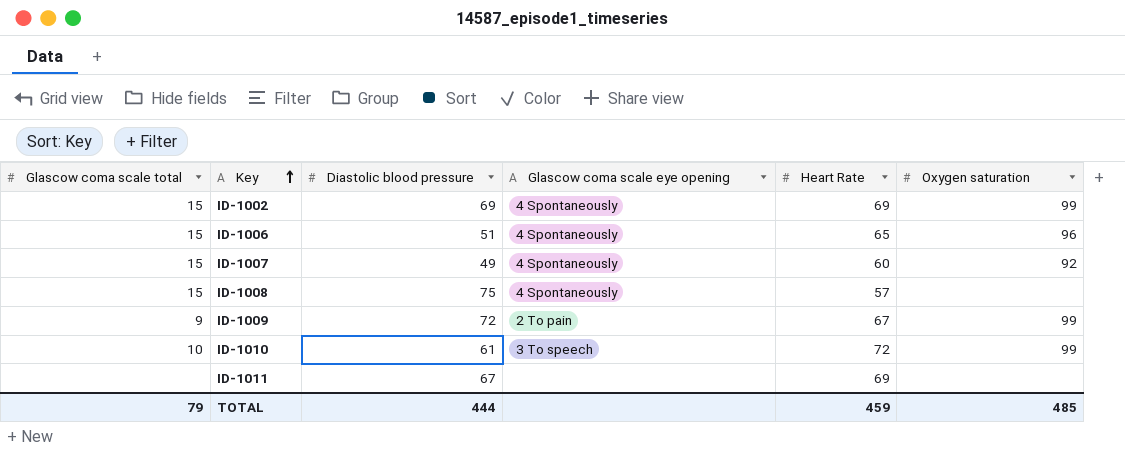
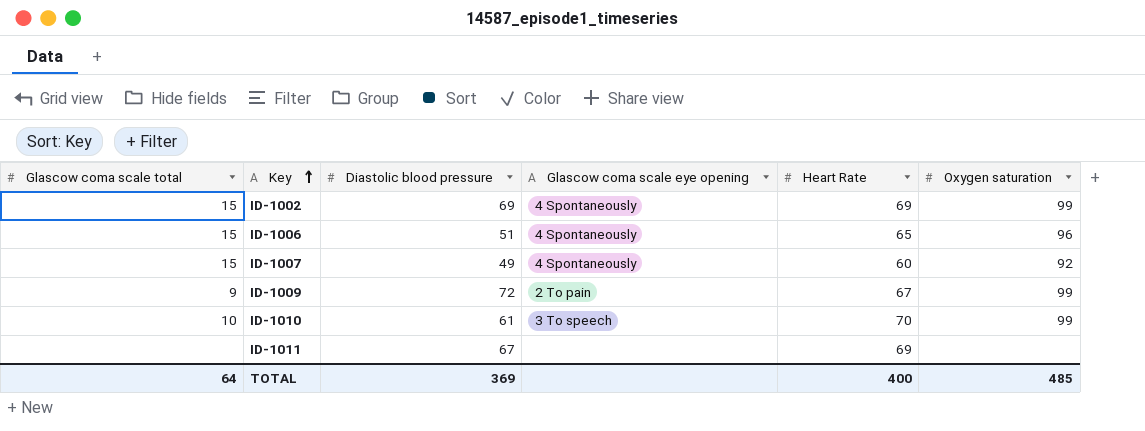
row ID-1008: 15 | 75 | 4 Spontaneously | 57 | none -> none
ID-1010 | Heart Rate: 72 -> 70
TOTAL | Glascow coma scale total: 79 -> 64
TOTAL | Diastolic blood pressure: 444 -> 369
TOTAL | Heart Rate: 459 -> 400

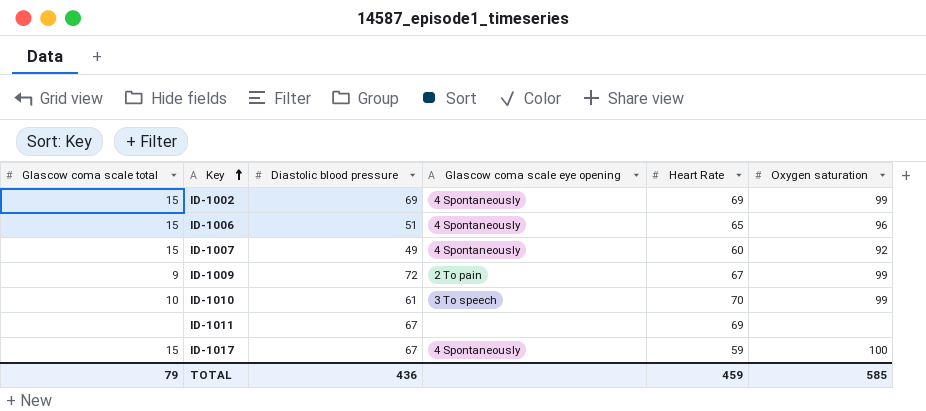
row ID-1017: none -> 15 | 67 | 4 Spontaneously | 59 | 100
TOTAL | Glascow coma scale total: 64 -> 79
TOTAL | Diastolic blood pressure: 369 -> 436
TOTAL | Heart Rate: 400 -> 459
TOTAL | Oxygen saturation: 485 -> 585

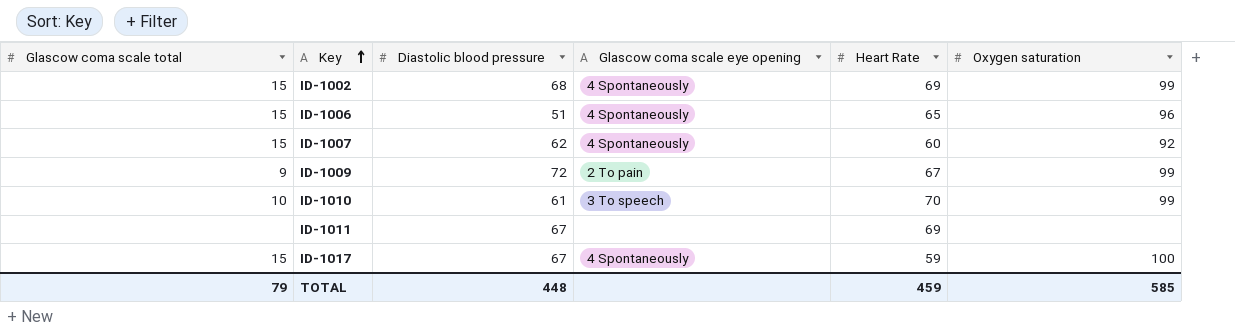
ID-1002 | Diastolic blood pressure: 69 -> 68
ID-1007 | Diastolic blood pressure: 49 -> 62
TOTAL | Diastolic blood pressure: 436 -> 448

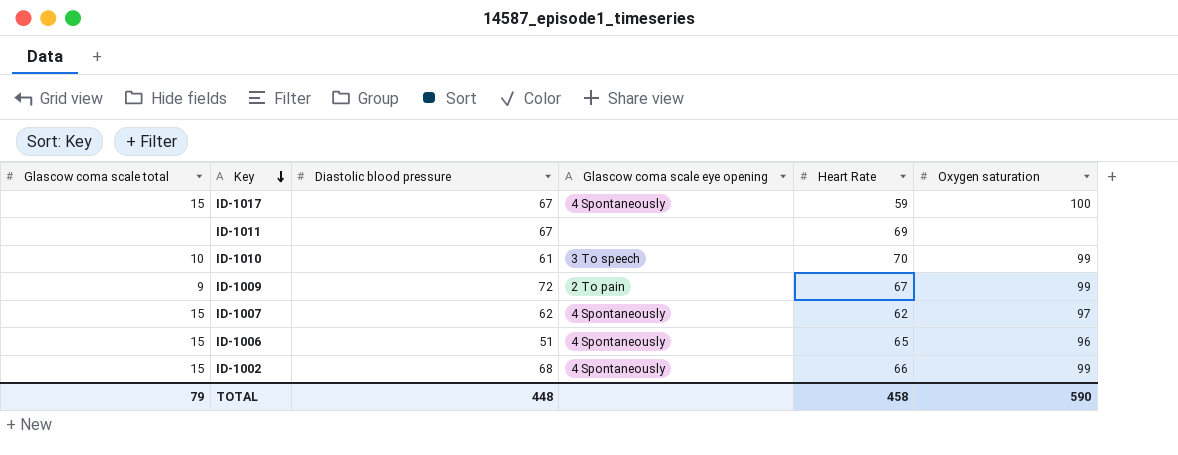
row order: Key ascending -> Key descending
ID-1007 | Heart Rate: 60 -> 62
ID-1007 | Oxygen saturation: 92 -> 97
ID-1002 | Heart Rate: 69 -> 66
TOTAL | Heart Rate: 459 -> 458
TOTAL | Oxygen saturation: 585 -> 590

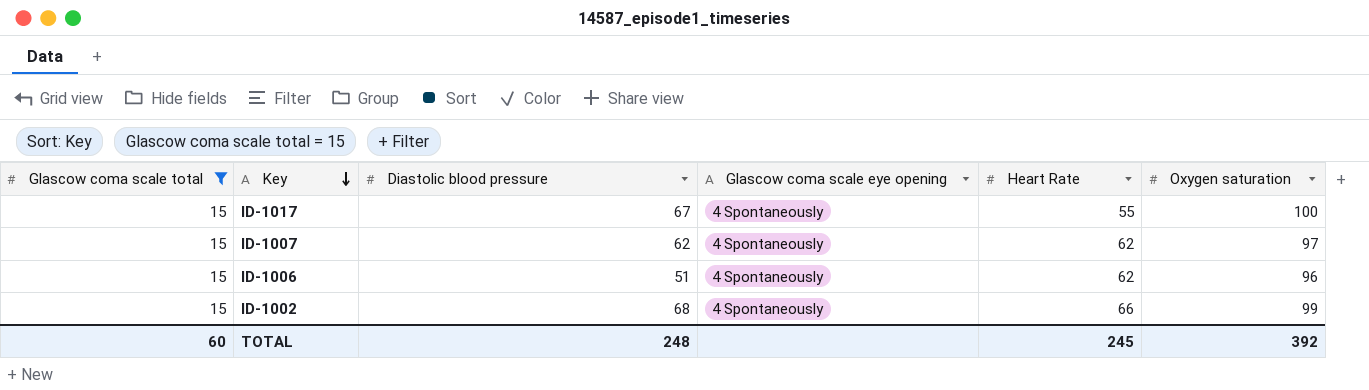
filter: none -> Glascow coma scale total = 15
ID-1017 | Heart Rate: 59 -> 55
ID-1006 | Heart Rate: 65 -> 62
TOTAL | Glascow coma scale total: 79 -> 60
TOTAL | Diastolic blood pressure: 448 -> 248
TOTAL | Heart Rate: 458 -> 245
TOTAL | Oxygen saturation: 590 -> 392

